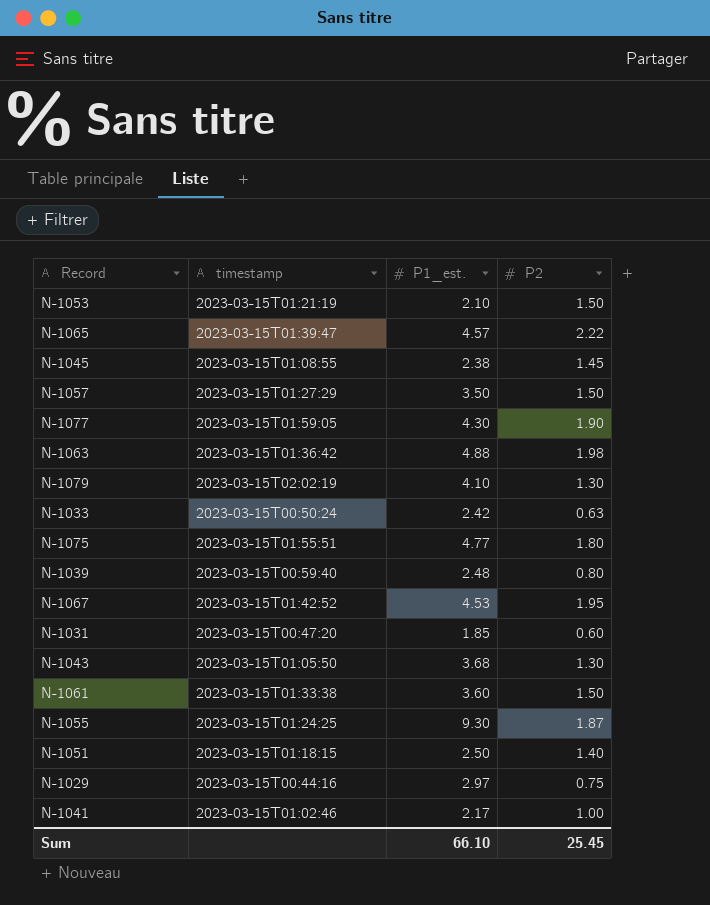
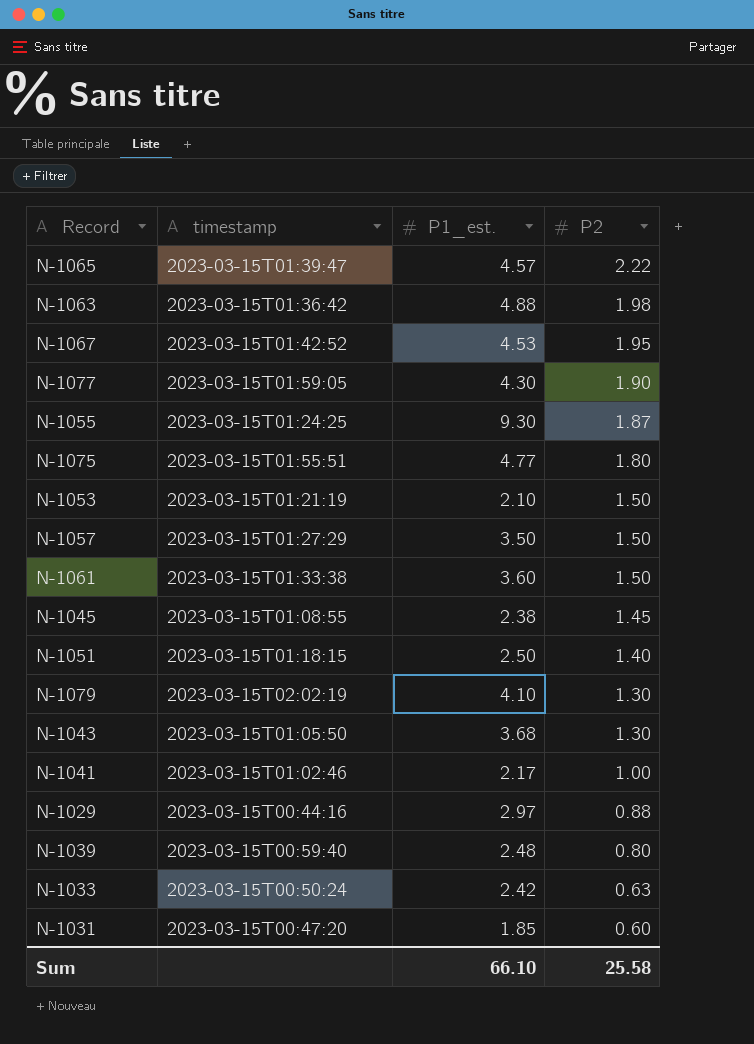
row order: none -> P2 descending
N-1029 | P2: 0.75 -> 0.88
Sum | P2: 25.45 -> 25.58

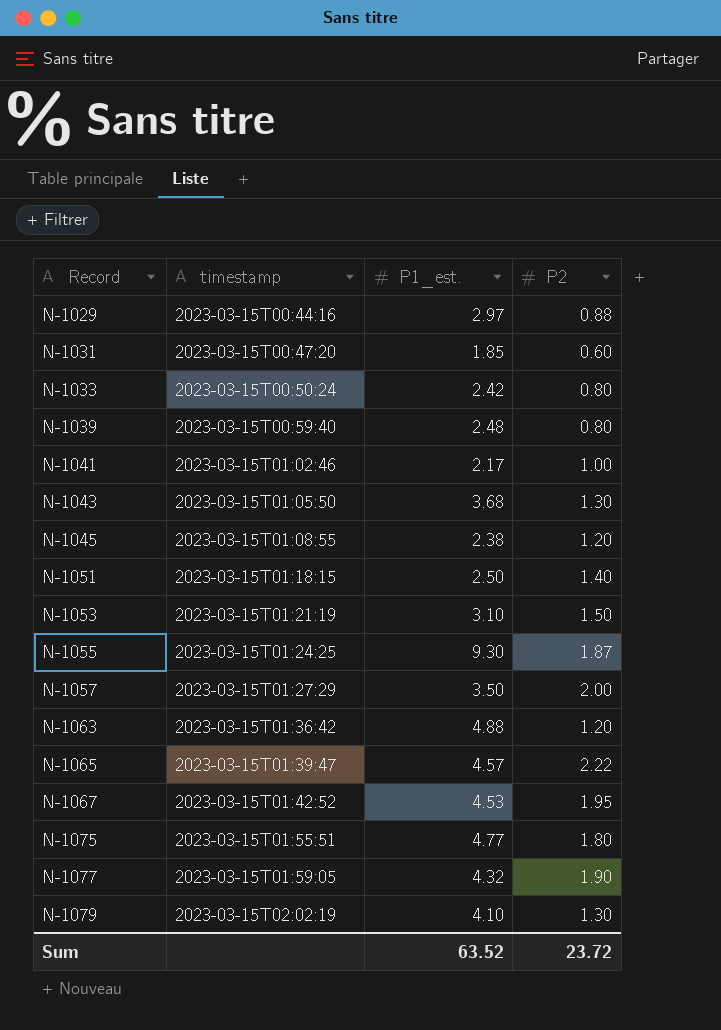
row order: P2 descending -> Record ascending
row N-1061: 2023-03-15T01:33:38 | 3.60 | 1.50 -> none
N-1033 | P2: 0.63 -> 0.80
N-1045 | P2: 1.45 -> 1.20
N-1053 | P1_est.: 2.10 -> 3.10
N-1057 | P2: 1.50 -> 2.00
N-1063 | P2: 1.98 -> 1.20
N-1077 | P1_est.: 4.30 -> 4.32
Sum | P1_est.: 66.10 -> 63.52
Sum | P2: 25.58 -> 23.72

